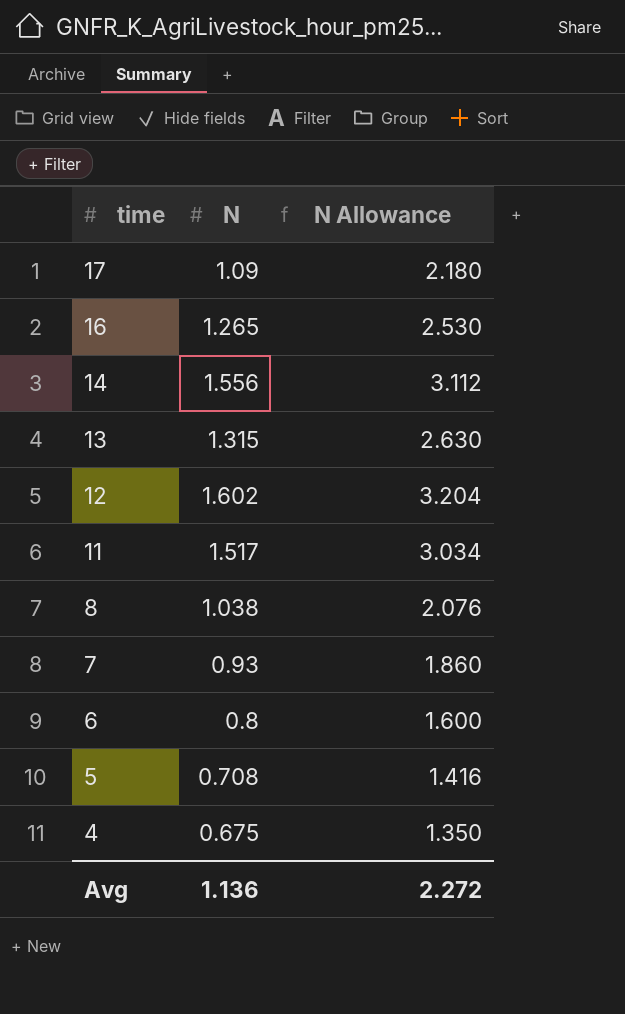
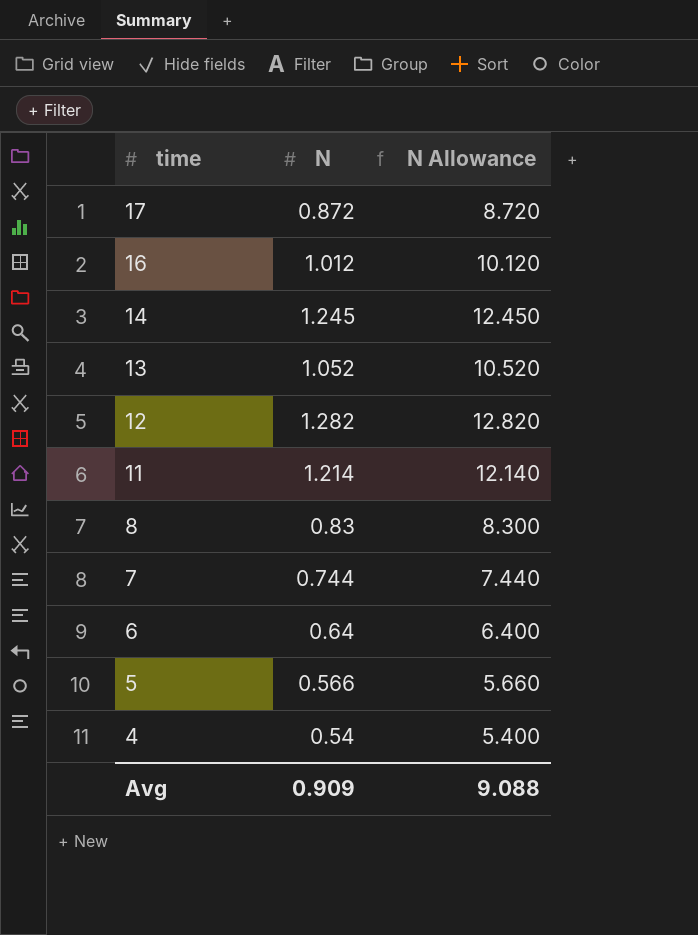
column N Allowance | formula: [N] * 2 -> [N] * 10
17 | N: 1.09 -> 0.872
16 | N: 1.265 -> 1.012
14 | N: 1.556 -> 1.245
13 | N: 1.315 -> 1.052
12 | N: 1.602 -> 1.282
11 | N: 1.517 -> 1.214
8 | N: 1.038 -> 0.83
7 | N: 0.93 -> 0.744
6 | N: 0.8 -> 0.64
5 | N: 0.708 -> 0.566
4 | N: 0.675 -> 0.54
Avg | N: 1.136 -> 0.909
Avg | N Allowance: 2.272 -> 9.088

